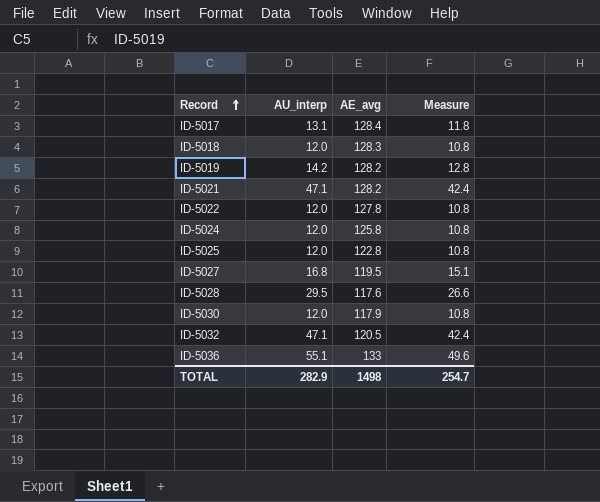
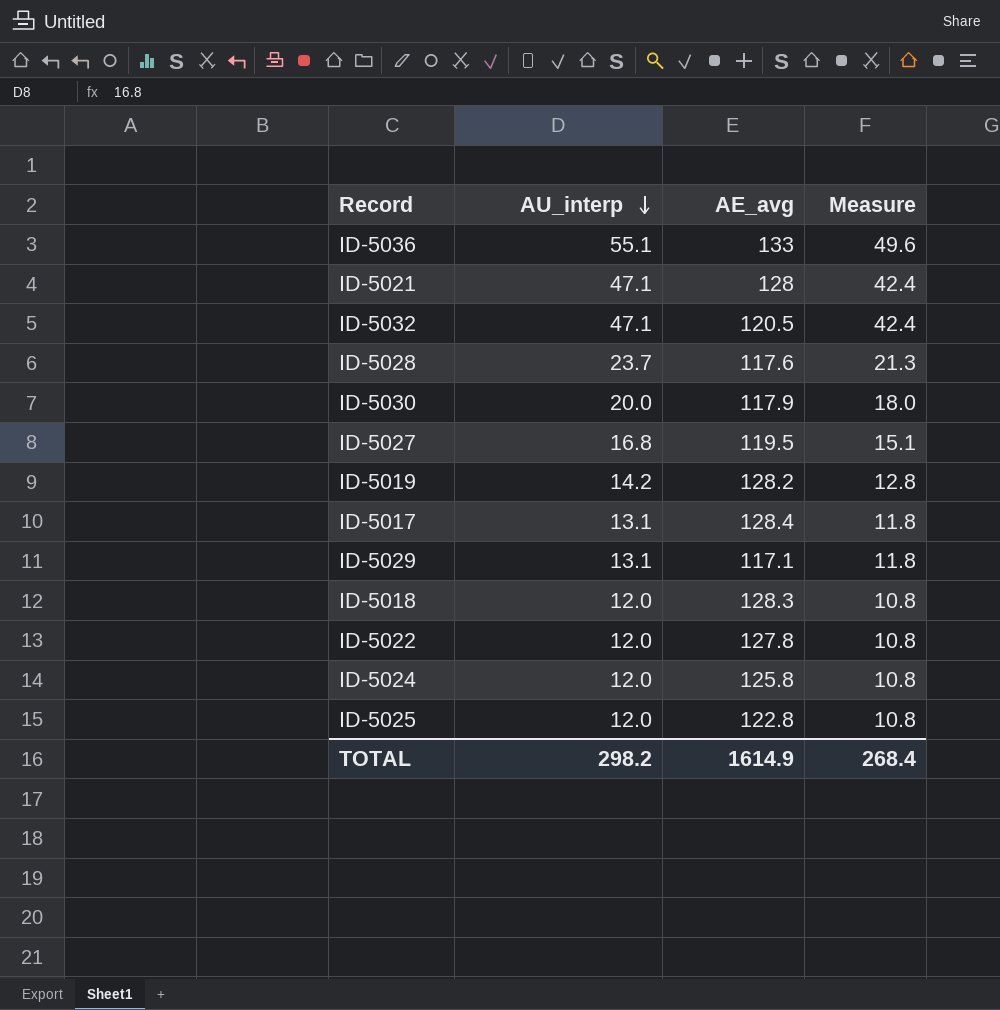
row order: Record ascending -> AU_interp descending
ID-5021 | AE_avg: 128.2 -> 128
ID-5028 | AU_interp: 29.5 -> 23.7
ID-5028 | Measure: 26.6 -> 21.3
ID-5030 | AU_interp: 12.0 -> 20.0
ID-5030 | Measure: 10.8 -> 18.0
row ID-5029: none -> 13.1 | 117.1 | 11.8
TOTAL | AU_interp: 282.9 -> 298.2
TOTAL | AE_avg: 1498 -> 1614.9
TOTAL | Measure: 254.7 -> 268.4

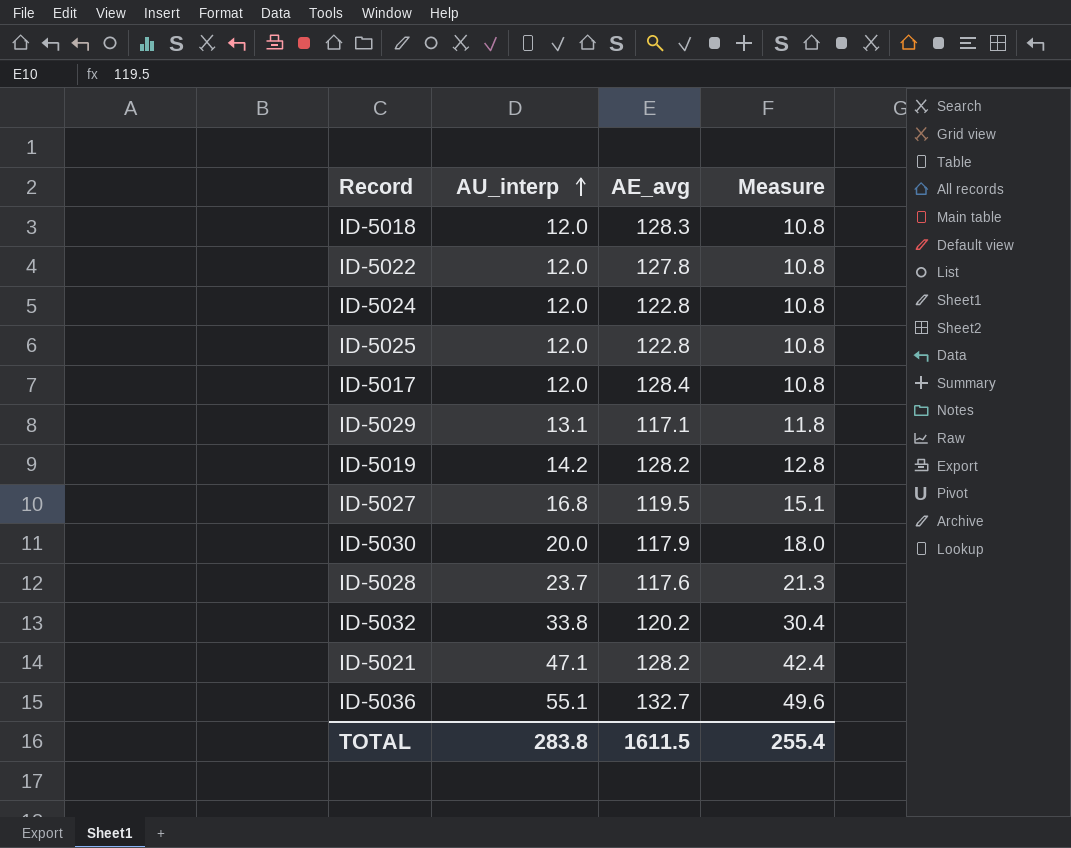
row order: AU_interp descending -> AU_interp ascending
ID-5024 | AE_avg: 125.8 -> 122.8
ID-5017 | AU_interp: 13.1 -> 12.0
ID-5017 | Measure: 11.8 -> 10.8
ID-5032 | AU_interp: 47.1 -> 33.8
ID-5032 | AE_avg: 120.5 -> 120.2
ID-5032 | Measure: 42.4 -> 30.4
ID-5021 | AE_avg: 128 -> 128.2
ID-5036 | AE_avg: 133 -> 132.7
TOTAL | AU_interp: 298.2 -> 283.8
TOTAL | AE_avg: 1614.9 -> 1611.5
TOTAL | Measure: 268.4 -> 255.4

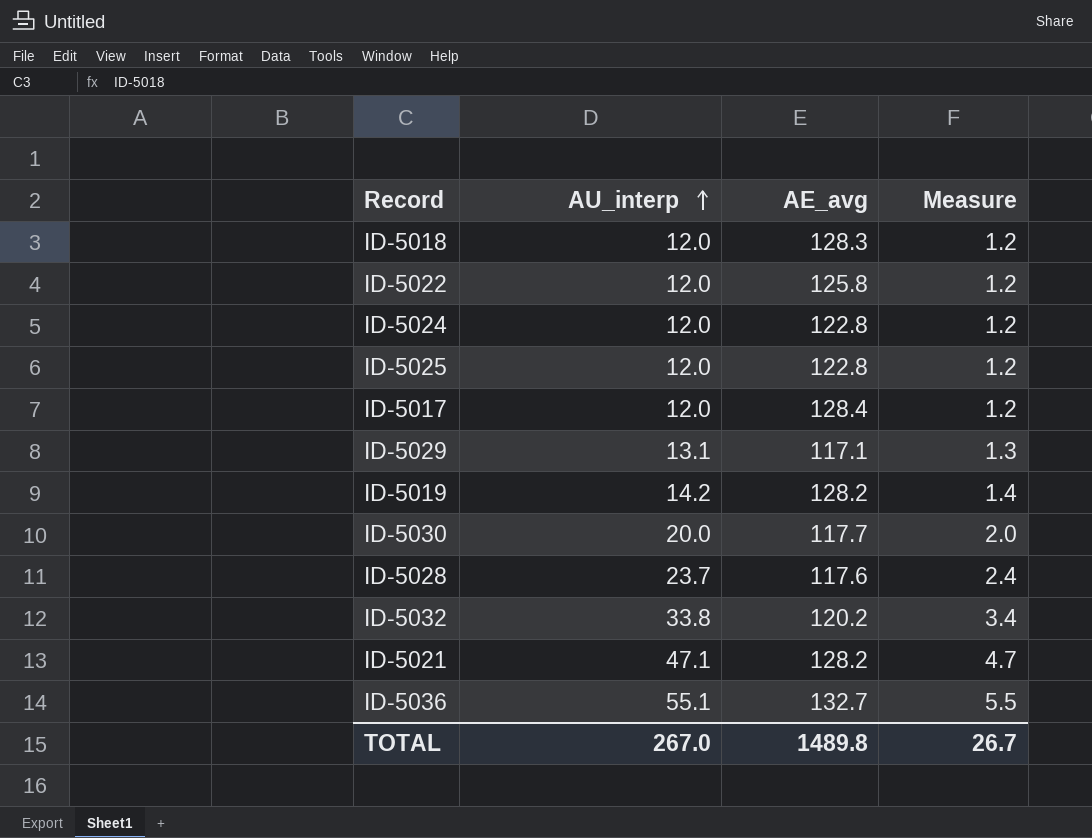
column Measure | formula: [AU_interp] * 0.9 -> [AU_interp] * 0.1
row ID-5027: 16.8 | 119.5 | 15.1 -> none
ID-5022 | AE_avg: 127.8 -> 125.8
ID-5030 | AE_avg: 117.9 -> 117.7
TOTAL | AU_interp: 283.8 -> 267.0
TOTAL | AE_avg: 1611.5 -> 1489.8
TOTAL | Measure: 255.4 -> 26.7

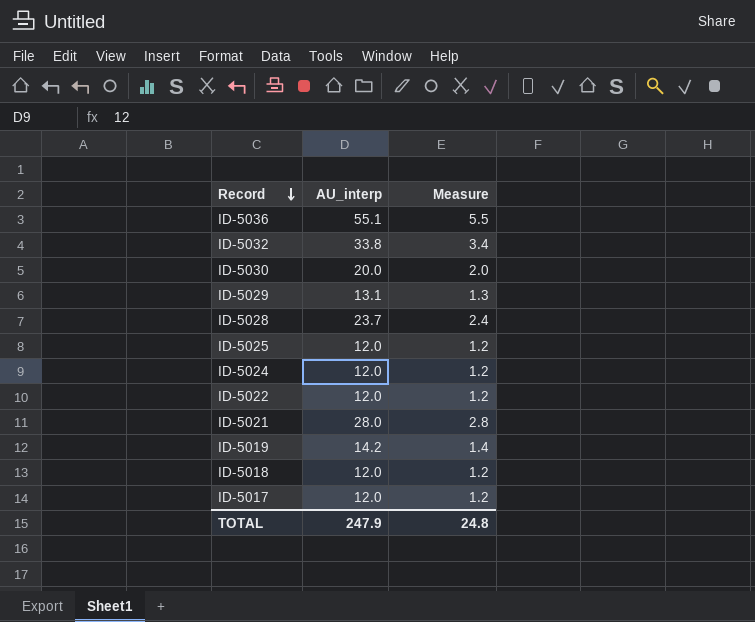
row order: AU_interp ascending -> Record descending
column AE_avg | position: 3 -> none
ID-5021 | AU_interp: 47.1 -> 28.0
ID-5021 | Measure: 4.7 -> 2.8
TOTAL | AU_interp: 267.0 -> 247.9
TOTAL | Measure: 26.7 -> 24.8

